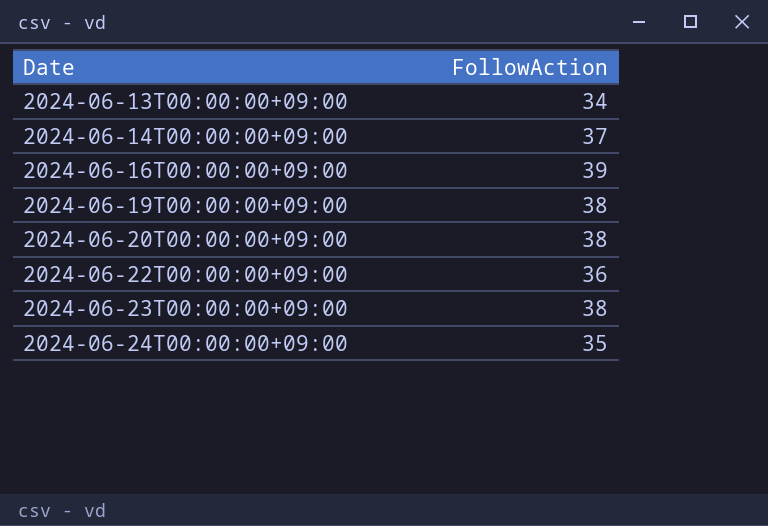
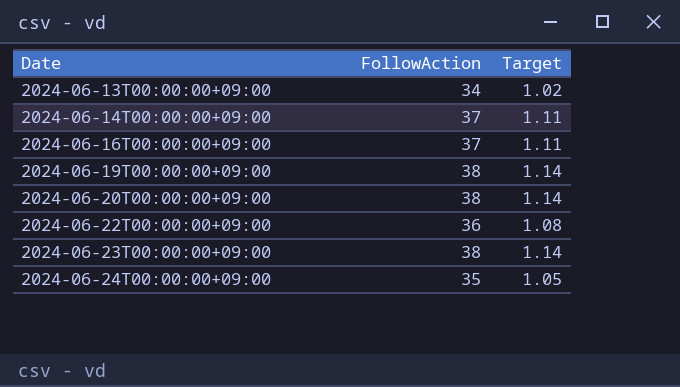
column Target | formula: none -> [FollowAction] * 0.03
2024-06-16T00:00:00+09:00 | FollowAction: 39 -> 37

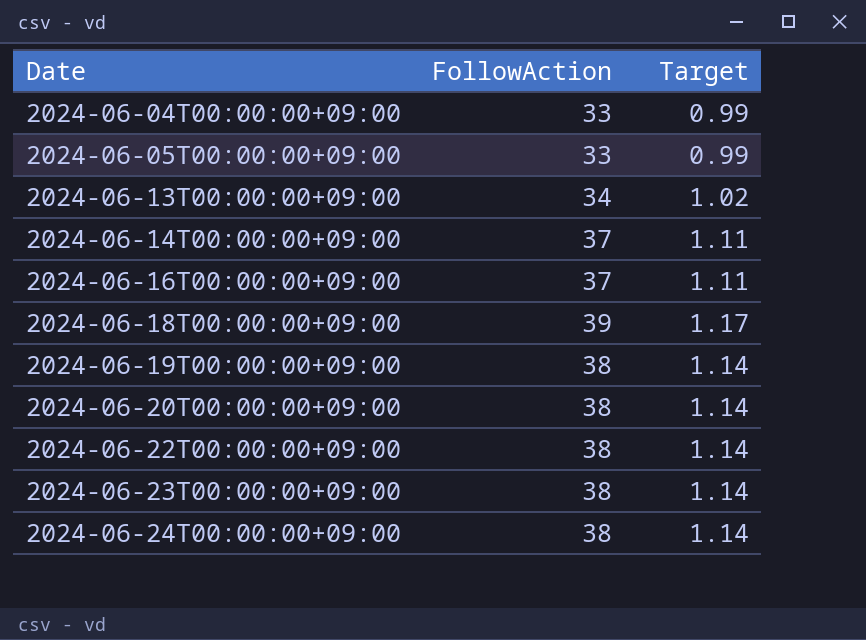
row 2024-06-04T00:00:00+09:00: none -> 33 | 0.99
row 2024-06-05T00:00:00+09:00: none -> 33 | 0.99
row 2024-06-18T00:00:00+09:00: none -> 39 | 1.17
2024-06-22T00:00:00+09:00 | FollowAction: 36 -> 38
2024-06-22T00:00:00+09:00 | Target: 1.08 -> 1.14
2024-06-24T00:00:00+09:00 | FollowAction: 35 -> 38
2024-06-24T00:00:00+09:00 | Target: 1.05 -> 1.14

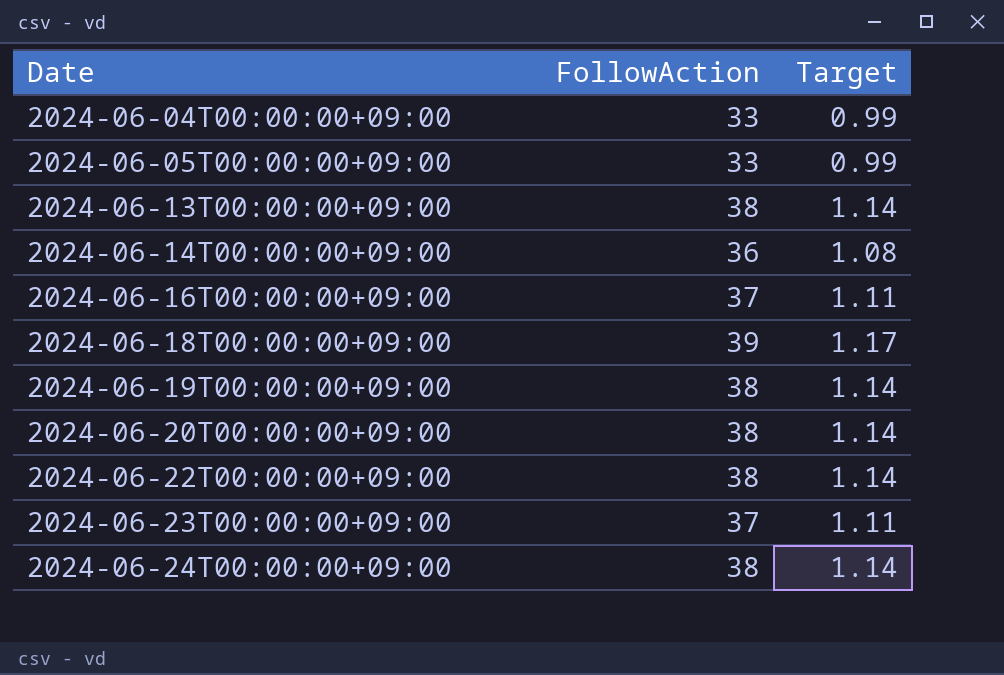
2024-06-13T00:00:00+09:00 | FollowAction: 34 -> 38
2024-06-13T00:00:00+09:00 | Target: 1.02 -> 1.14
2024-06-14T00:00:00+09:00 | FollowAction: 37 -> 36
2024-06-14T00:00:00+09:00 | Target: 1.11 -> 1.08
2024-06-23T00:00:00+09:00 | FollowAction: 38 -> 37
2024-06-23T00:00:00+09:00 | Target: 1.14 -> 1.11

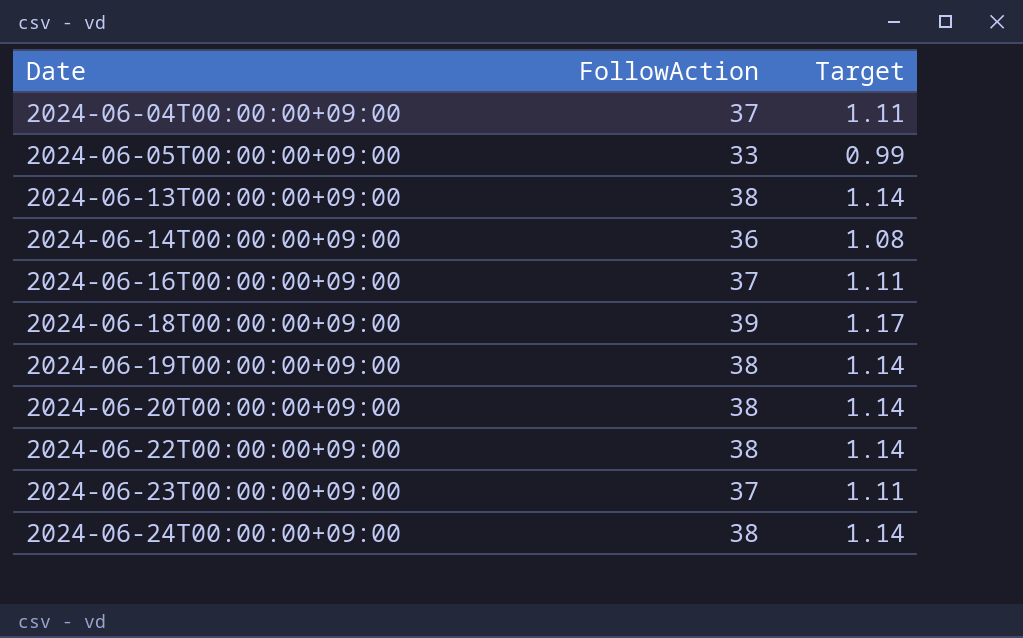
2024-06-04T00:00:00+09:00 | FollowAction: 33 -> 37
2024-06-04T00:00:00+09:00 | Target: 0.99 -> 1.11

